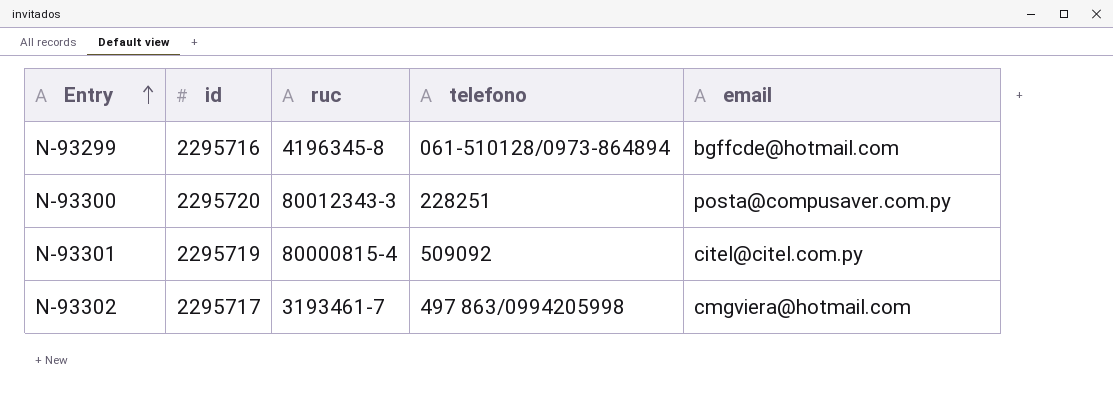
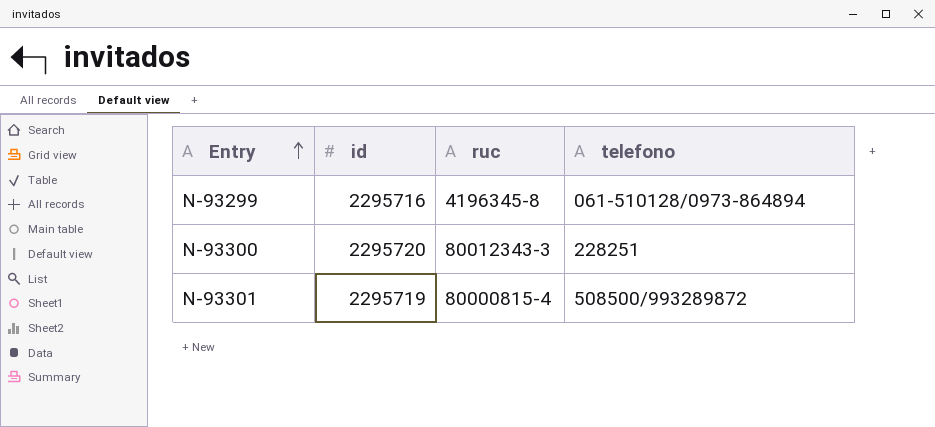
column email | position: 5 -> none
row N-93302: 2295717 | 3193461-7 | 497 863/0994205998 | cmgviera@hotmail.com -> none
N-93301 | telefono: 509092 -> 508500/993289872

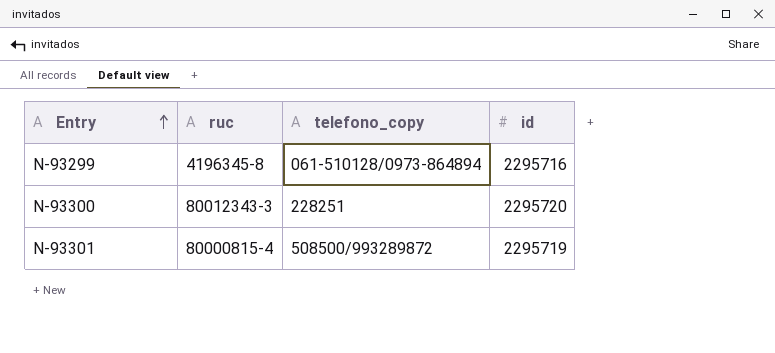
column name: telefono -> telefono_copy
column id | position: 2 -> 4

